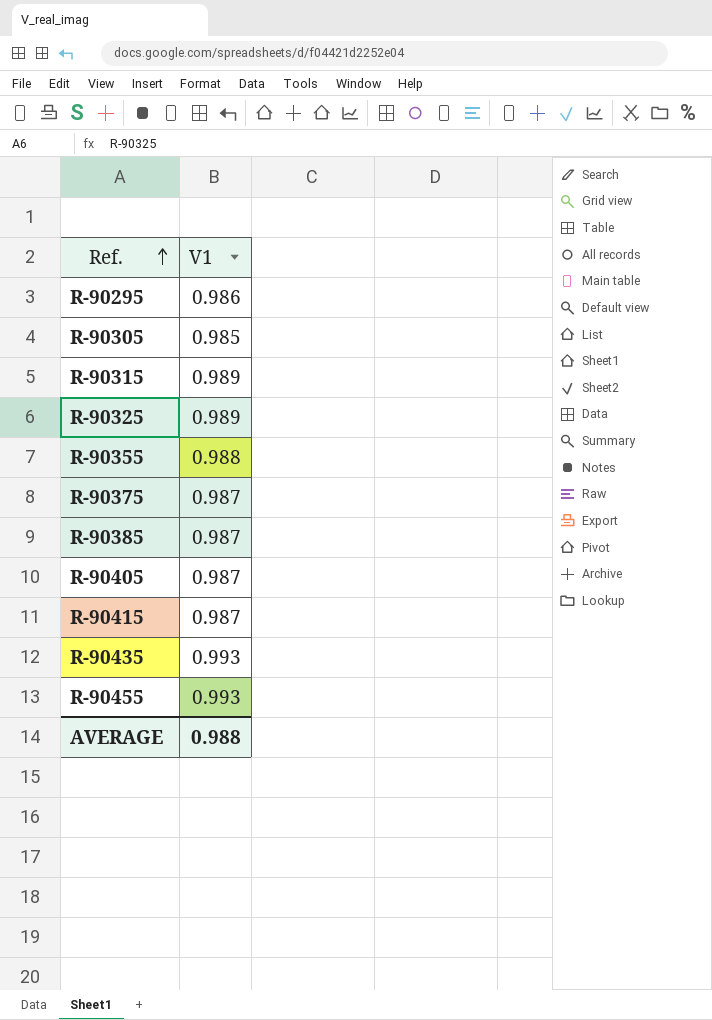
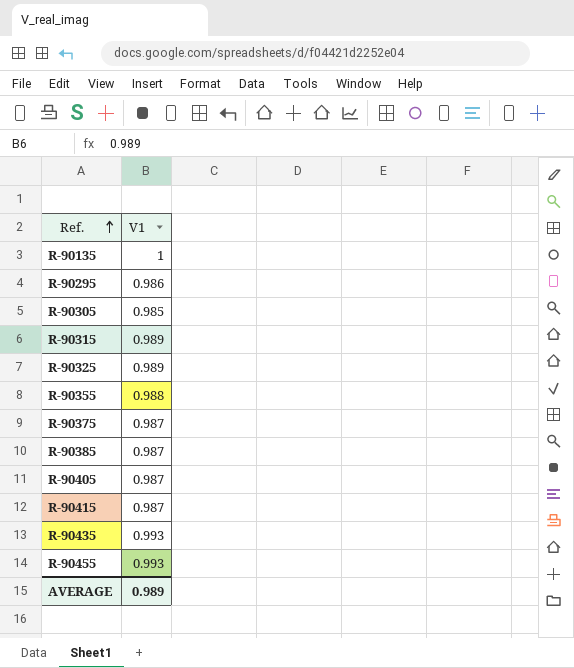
row R-90135: none -> 1
AVERAGE | V1: 0.988 -> 0.989

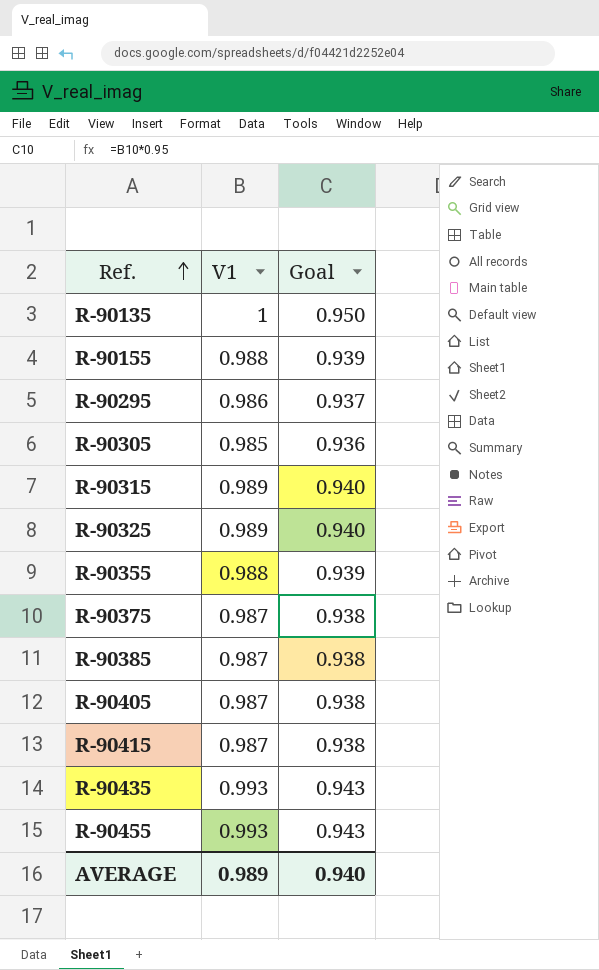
column Goal | formula: none -> [V1] * 0.95
row R-90155: none -> 0.988 | 0.939

